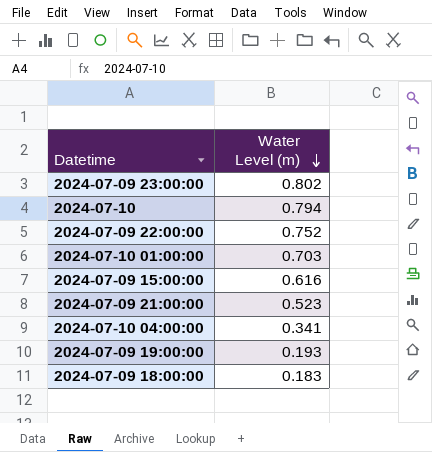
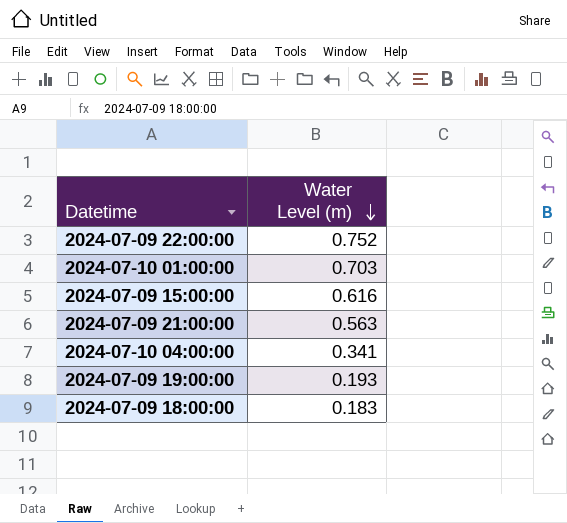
row 2024-07-09 23:00:00: 0.802 -> none
row 2024-07-10: 0.794 -> none
2024-07-09 21:00:00 | Water Level (m): 0.523 -> 0.563

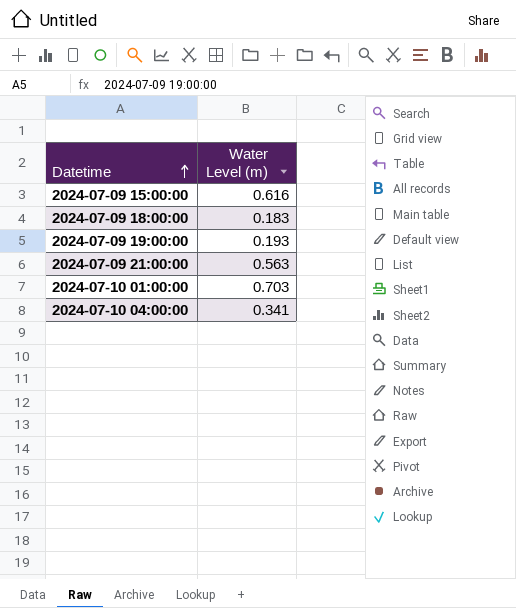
row order: Water Level (m) descending -> Datetime ascending
row 2024-07-09 22:00:00: 0.752 -> none

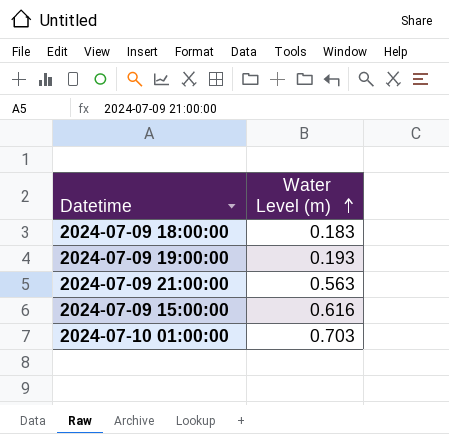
row order: Datetime ascending -> Water Level (m) ascending
row 2024-07-10 04:00:00: 0.341 -> none

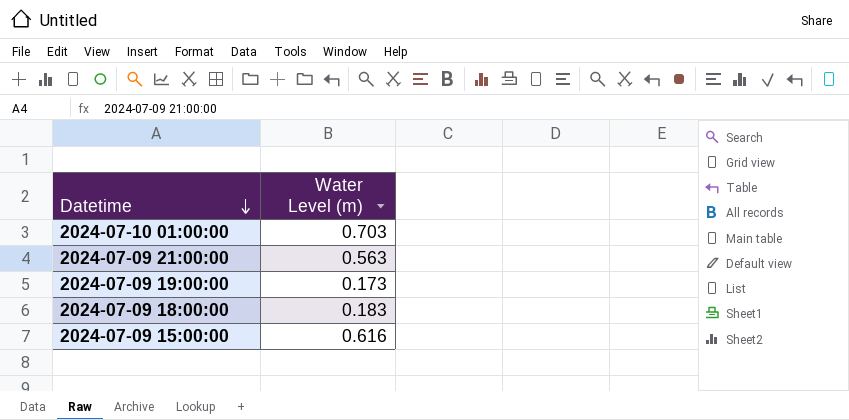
row order: Water Level (m) ascending -> Datetime descending
2024-07-09 19:00:00 | Water Level (m): 0.193 -> 0.173

